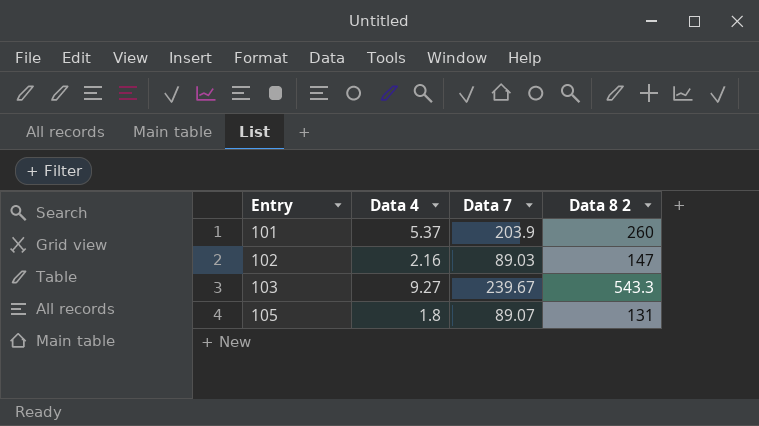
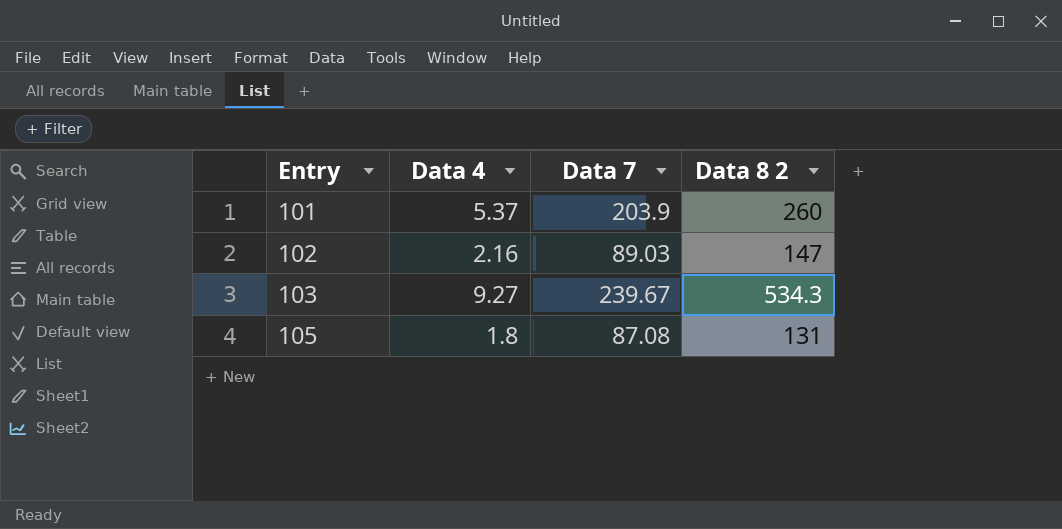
103 | Data 8 2: 543.3 -> 534.3
105 | Data 7: 89.07 -> 87.08

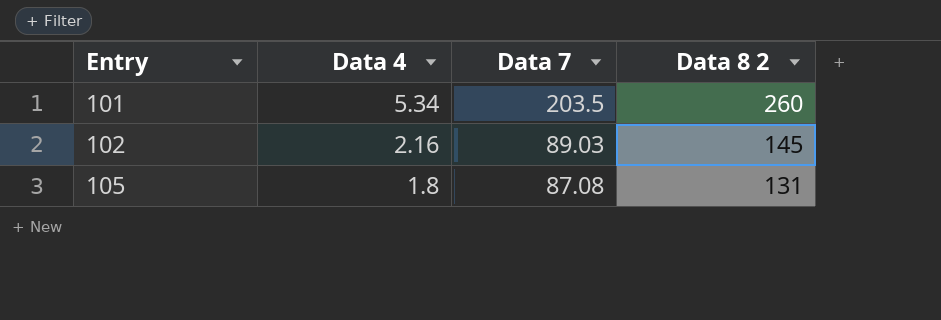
row 103: 9.27 | 239.67 | 534.3 -> none
101 | Data 4: 5.37 -> 5.34
101 | Data 7: 203.9 -> 203.5
102 | Data 8 2: 147 -> 145

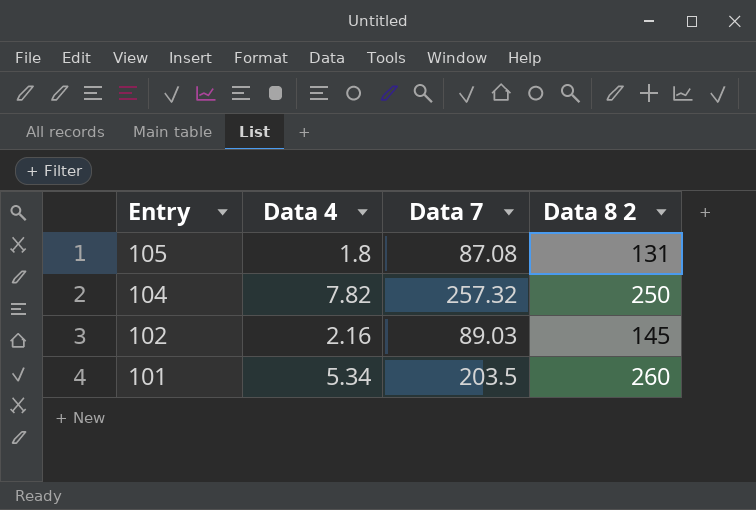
row order: Entry ascending -> Entry descending
row 104: none -> 7.82 | 257.32 | 250

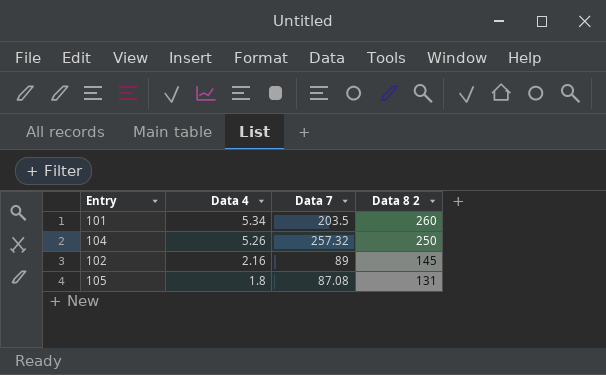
row order: Entry descending -> Data 4 descending
104 | Data 4: 7.82 -> 5.26
102 | Data 7: 89.03 -> 89

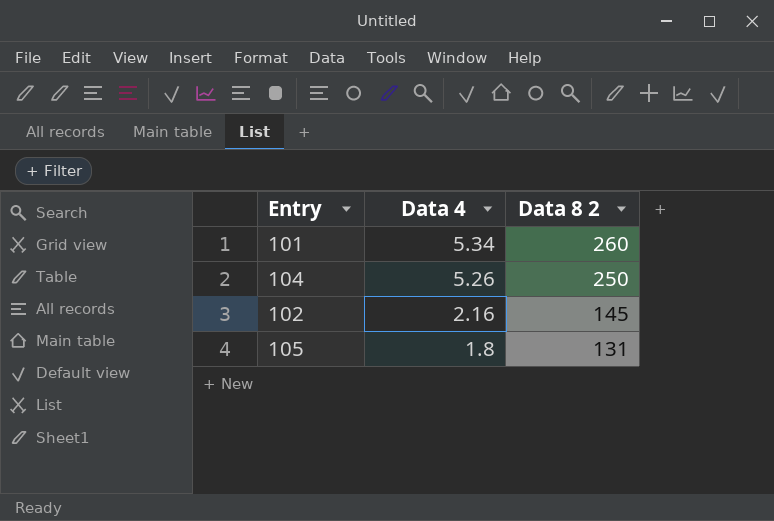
column Data 7 | position: 3 -> none

